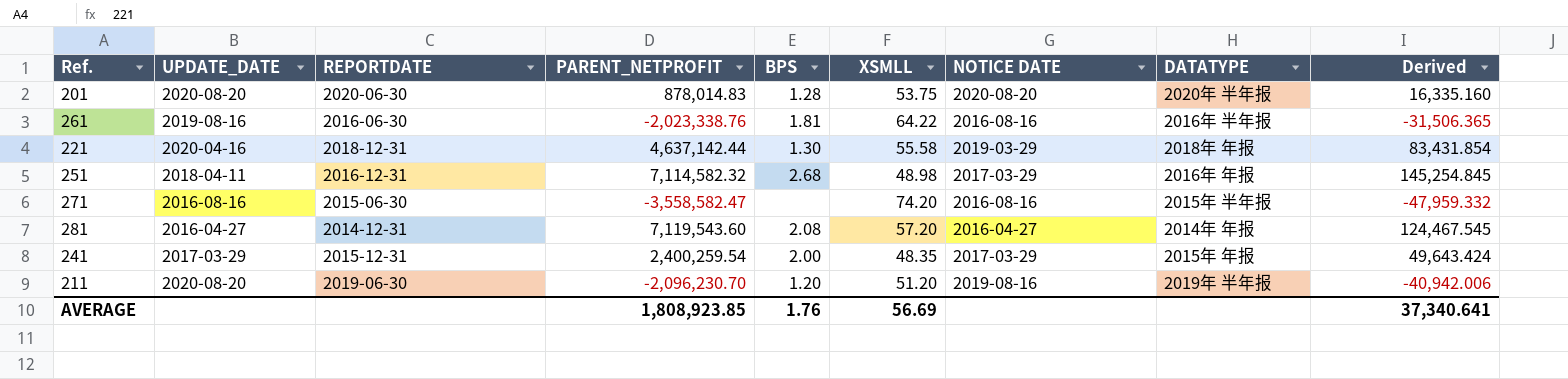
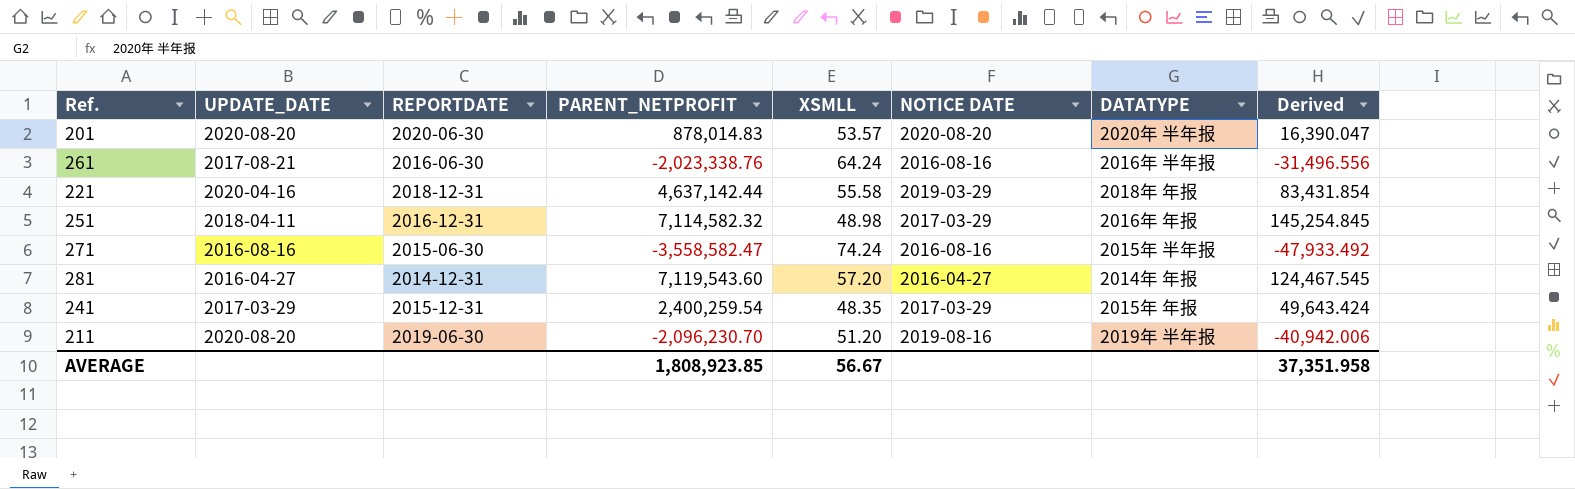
column BPS | position: 5 -> none
201 | XSMLL: 53.75 -> 53.57
201 | Derived: 16,335.160 -> 16,390.047
261 | UPDATE_DATE: 2019-08-16 -> 2017-08-21
261 | XSMLL: 64.22 -> 64.24
261 | Derived: -31,506.365 -> -31,496.556
271 | XSMLL: 74.20 -> 74.24
271 | Derived: -47,959.332 -> -47,933.492
AVERAGE | XSMLL: 56.69 -> 56.67
AVERAGE | Derived: 37,340.641 -> 37,351.958

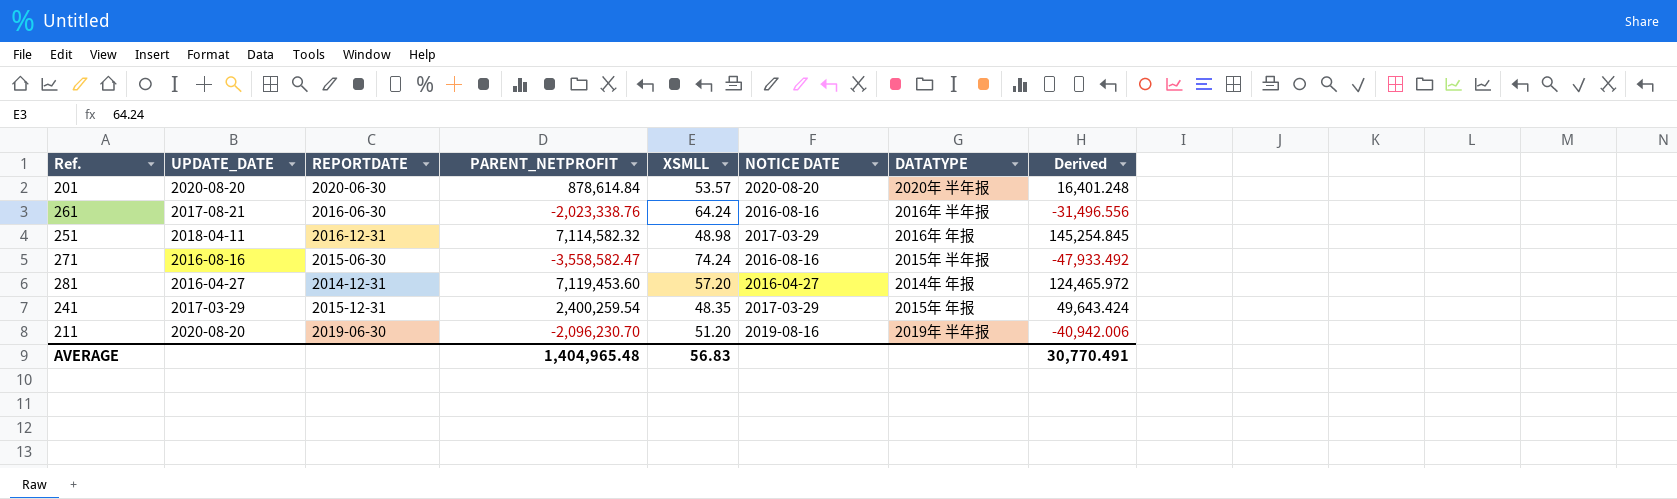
row 221: 2020-04-16 | 2018-12-31 | 4,637,142.44 | 55.58 | 2019-03-29 | 2018年 年报 | 83,431.854 -> none
201 | PARENT_NETPROFIT: 878,014.83 -> 878,614.84
201 | Derived: 16,390.047 -> 16,401.248
281 | PARENT_NETPROFIT: 7,119,543.60 -> 7,119,453.60
281 | Derived: 124,467.545 -> 124,465.972
AVERAGE | PARENT_NETPROFIT: 1,808,923.85 -> 1,404,965.48
AVERAGE | XSMLL: 56.67 -> 56.83
AVERAGE | Derived: 37,351.958 -> 30,770.491

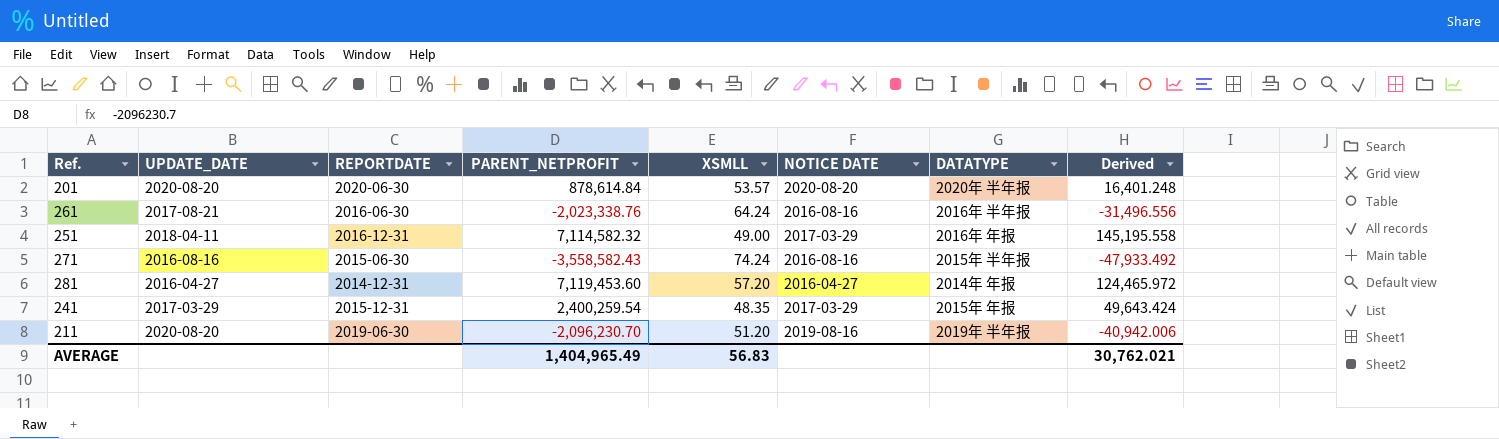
251 | XSMLL: 48.98 -> 49.00
251 | Derived: 145,254.845 -> 145,195.558
271 | PARENT_NETPROFIT: -3,558,582.47 -> -3,558,582.43
AVERAGE | PARENT_NETPROFIT: 1,404,965.48 -> 1,404,965.49
AVERAGE | Derived: 30,770.491 -> 30,762.021

